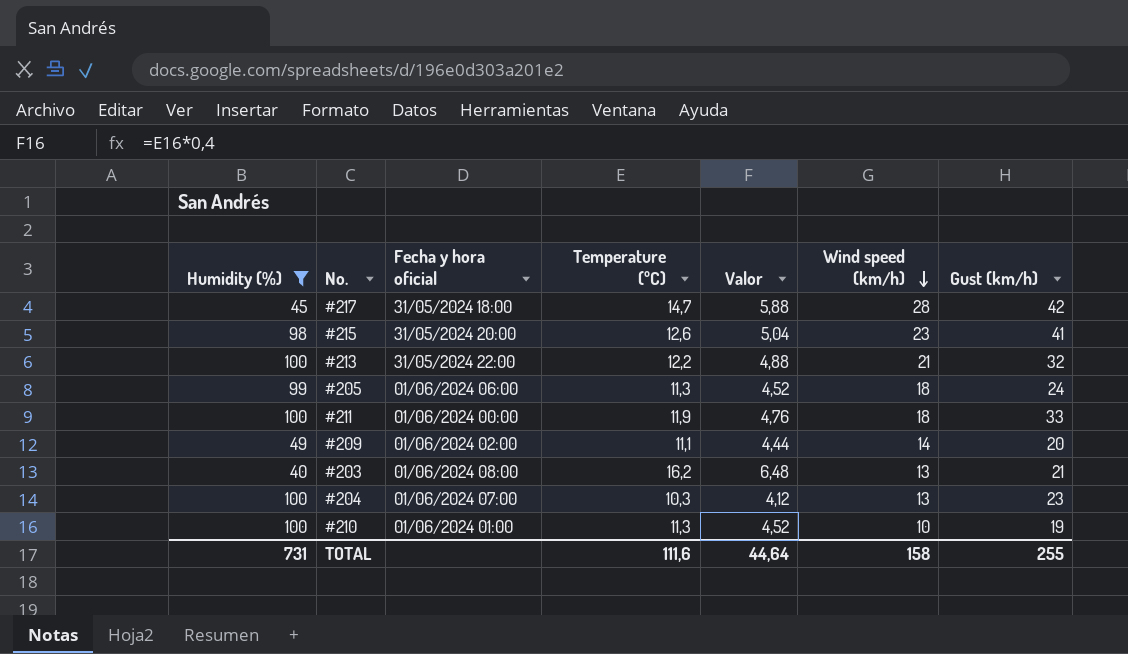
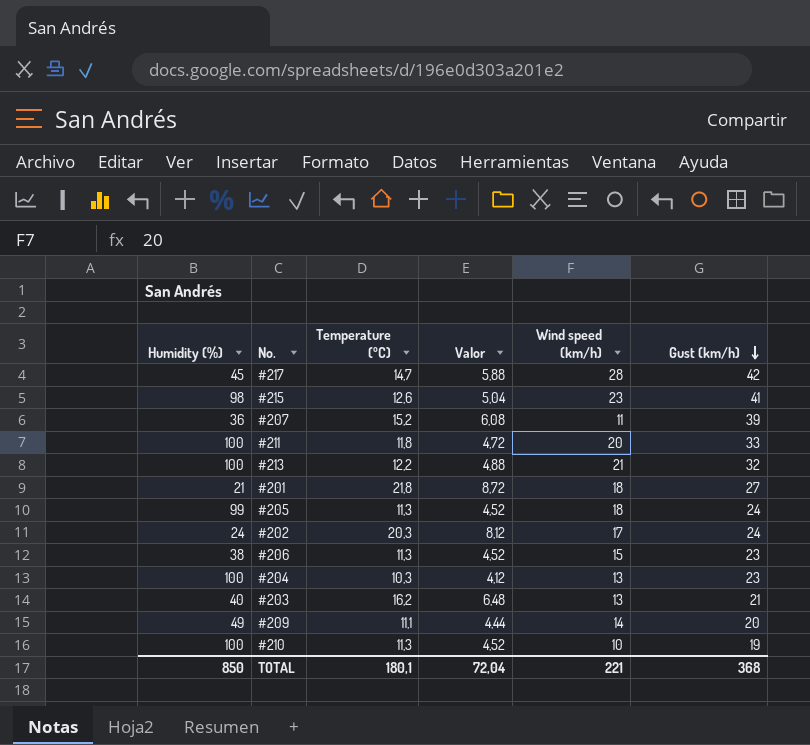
filter: Humidity (%) >= 40 -> none
row order: Wind speed (km/h) descending -> Gust (km/h) descending
column Fecha y hora oficial | position: 3 -> none
#211 | Temperature (ºC): 11,9 -> 11,8
#211 | Valor: 4,76 -> 4,72
#211 | Wind speed (km/h): 18 -> 20
TOTAL | Humidity (%): 731 -> 850
TOTAL | Temperature (ºC): 111,6 -> 180,1
TOTAL | Valor: 44,64 -> 72,04
TOTAL | Wind speed (km/h): 158 -> 221
TOTAL | Gust (km/h): 255 -> 368

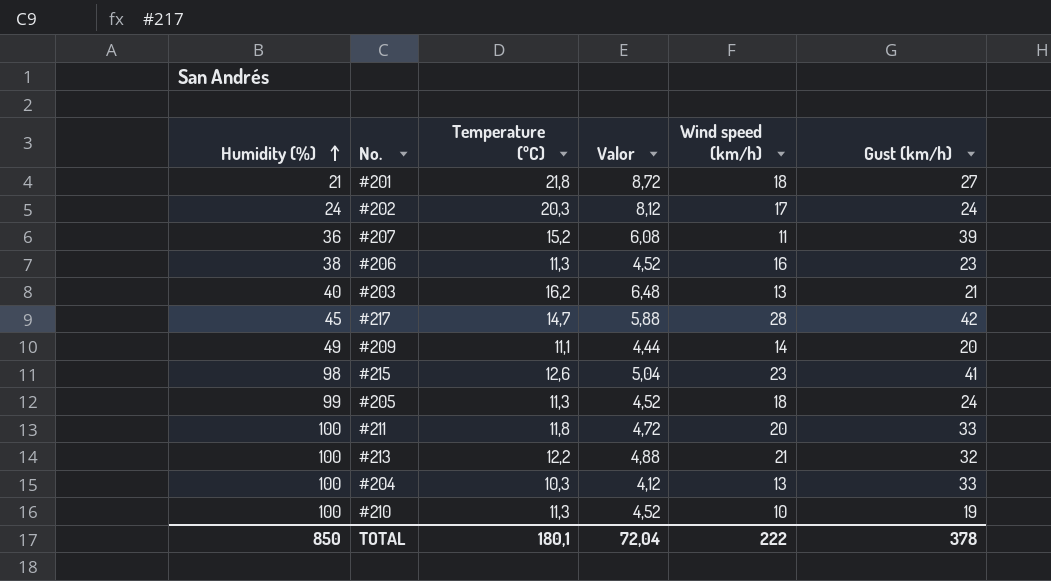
row order: Gust (km/h) descending -> Humidity (%) ascending
#206 | Wind speed (km/h): 15 -> 16
#204 | Gust (km/h): 23 -> 33
TOTAL | Wind speed (km/h): 221 -> 222
TOTAL | Gust (km/h): 368 -> 378

